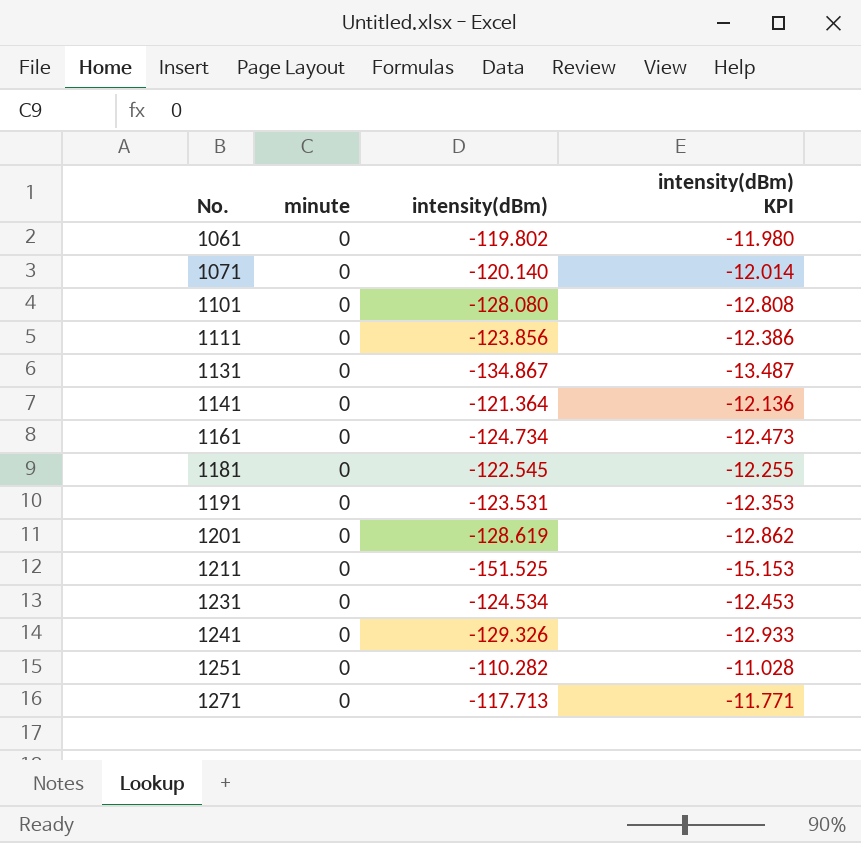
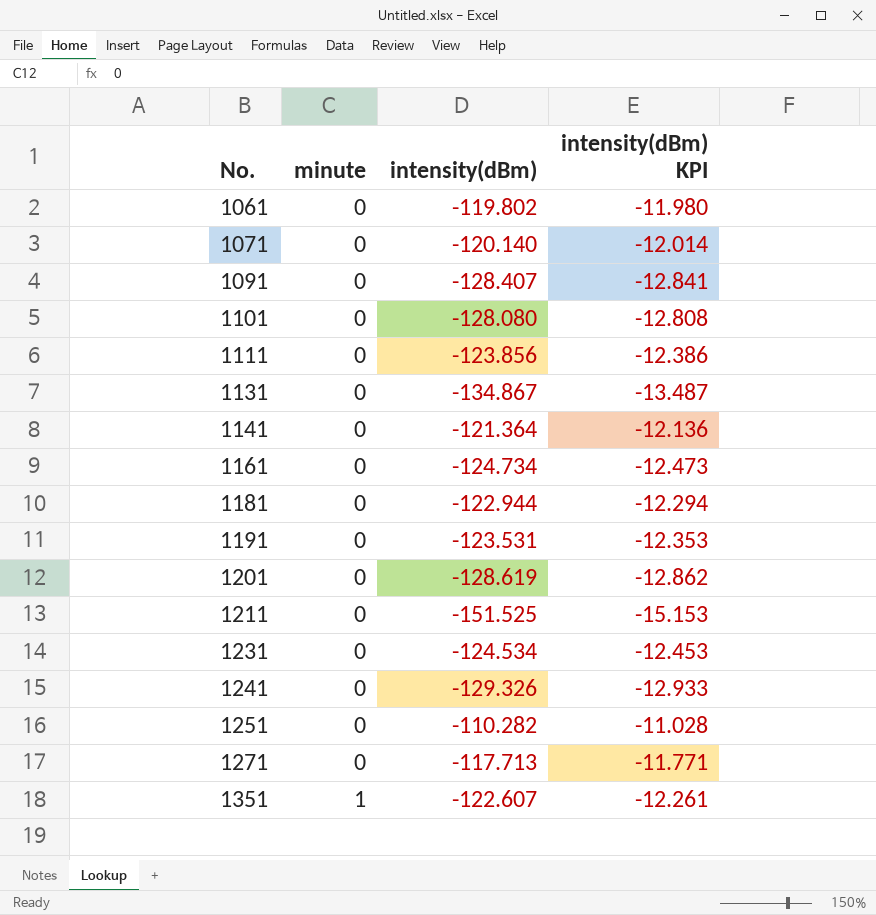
row 1091: none -> 0 | -128.407 | -12.841
1181 | intensity(dBm): -122.545 -> -122.944
1181 | intensity(dBm) KPI: -12.255 -> -12.294
row 1351: none -> 1 | -122.607 | -12.261

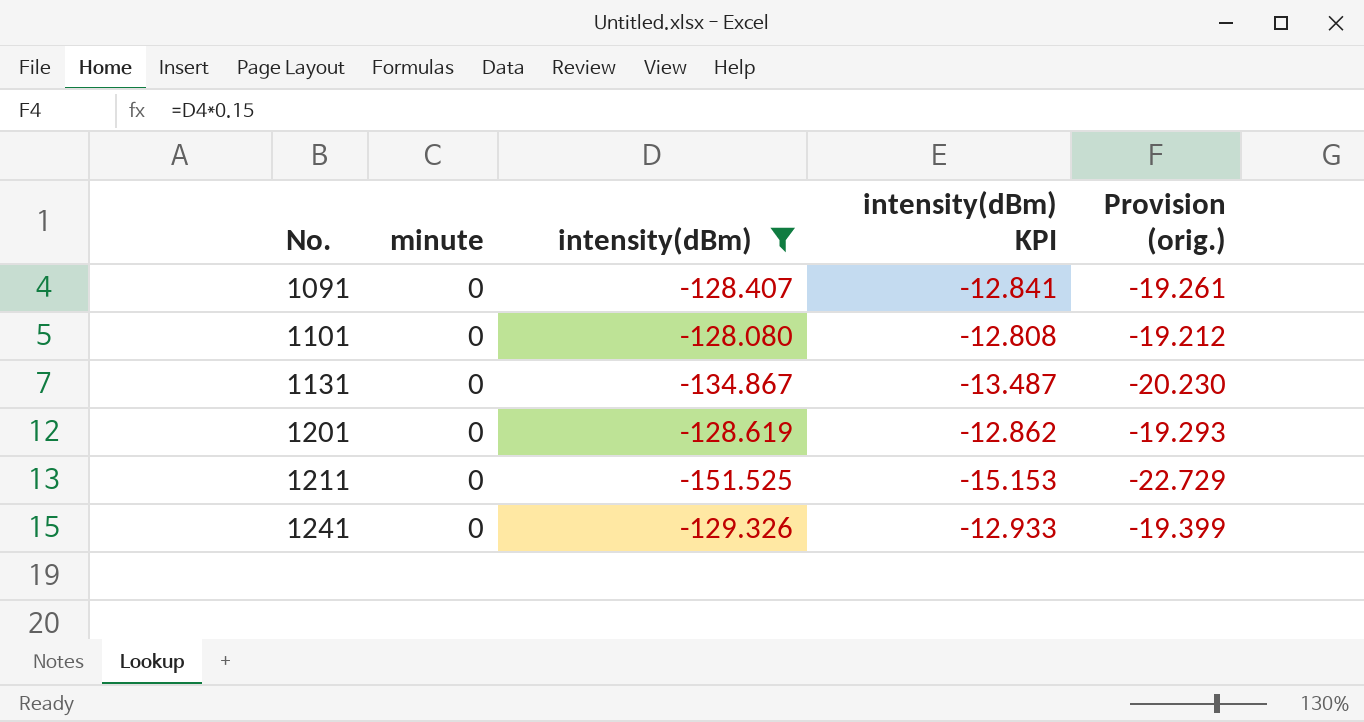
filter: none -> intensity(dBm) <= -128.080
column Provision (orig.) | formula: none -> [intensity(dBm)] * 0.15

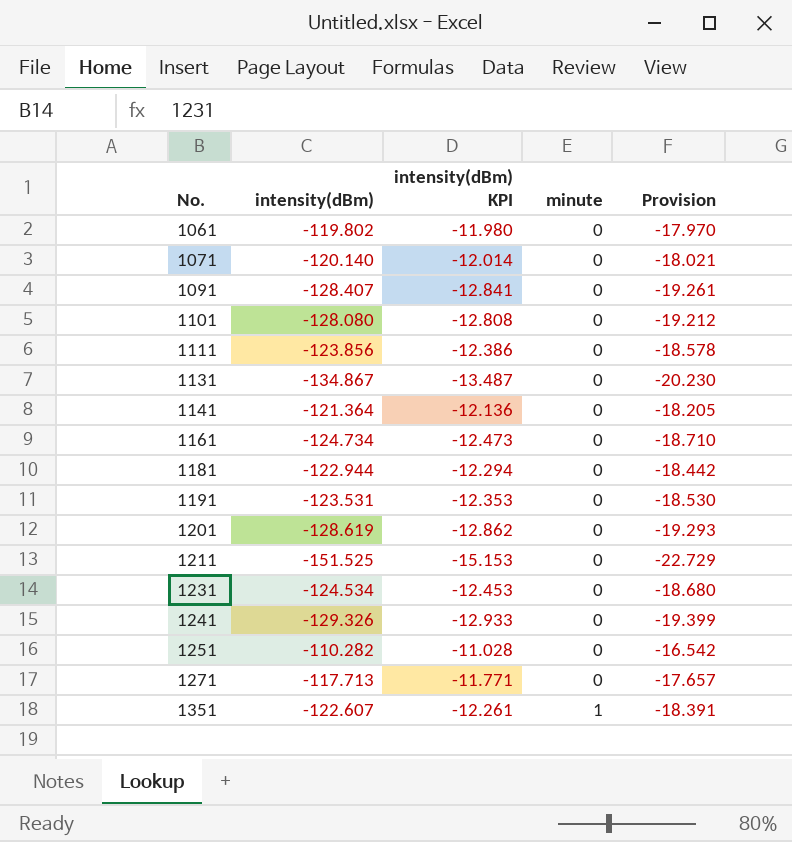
filter: intensity(dBm) <= -128.080 -> none
column minute | position: 2 -> 4
column name: Provision (orig.) -> Provision

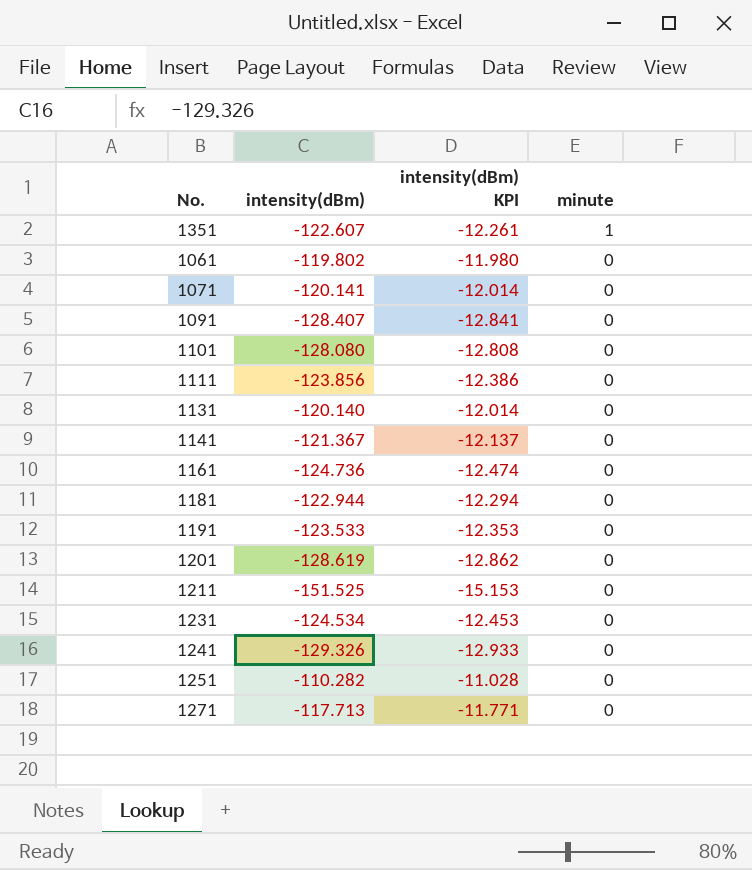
row order: No. ascending -> minute descending
column Provision | formula: [intensity(dBm)] * 0.15 -> none
1071 | intensity(dBm): -120.140 -> -120.141
1131 | intensity(dBm): -134.867 -> -120.140
1131 | intensity(dBm) KPI: -13.487 -> -12.014
1141 | intensity(dBm): -121.364 -> -121.367
1141 | intensity(dBm) KPI: -12.136 -> -12.137
1161 | intensity(dBm): -124.734 -> -124.736
1161 | intensity(dBm) KPI: -12.473 -> -12.474
1191 | intensity(dBm): -123.531 -> -123.533

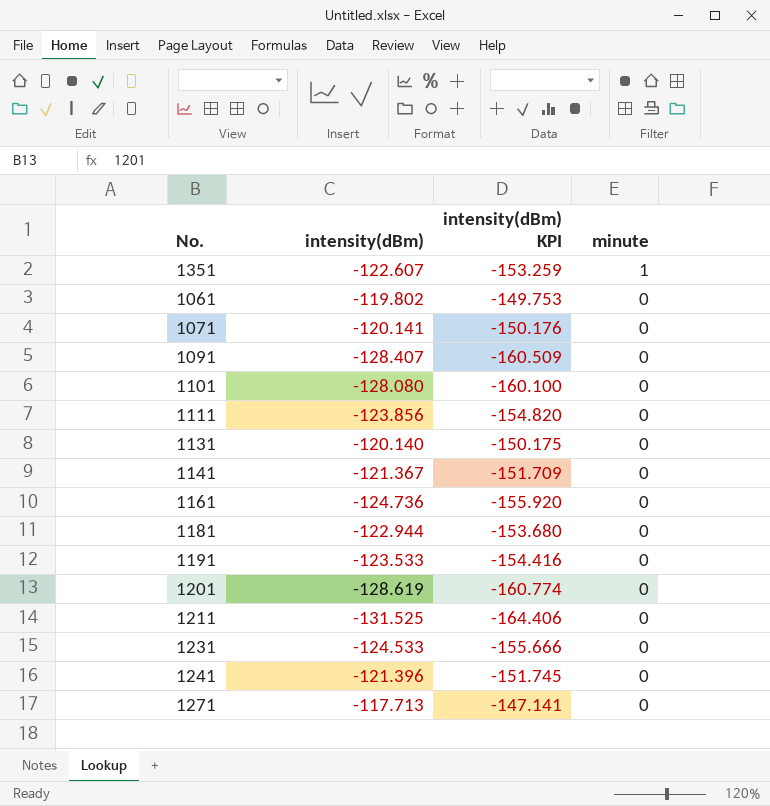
column intensity(dBm) KPI | formula: [intensity(dBm)] * 0.1 -> [intensity(dBm)] * 1.25
row 1251: -110.282 | -11.028 | 0 -> none
1211 | intensity(dBm): -151.525 -> -131.525
1231 | intensity(dBm): -124.534 -> -124.533
1241 | intensity(dBm): -129.326 -> -121.396

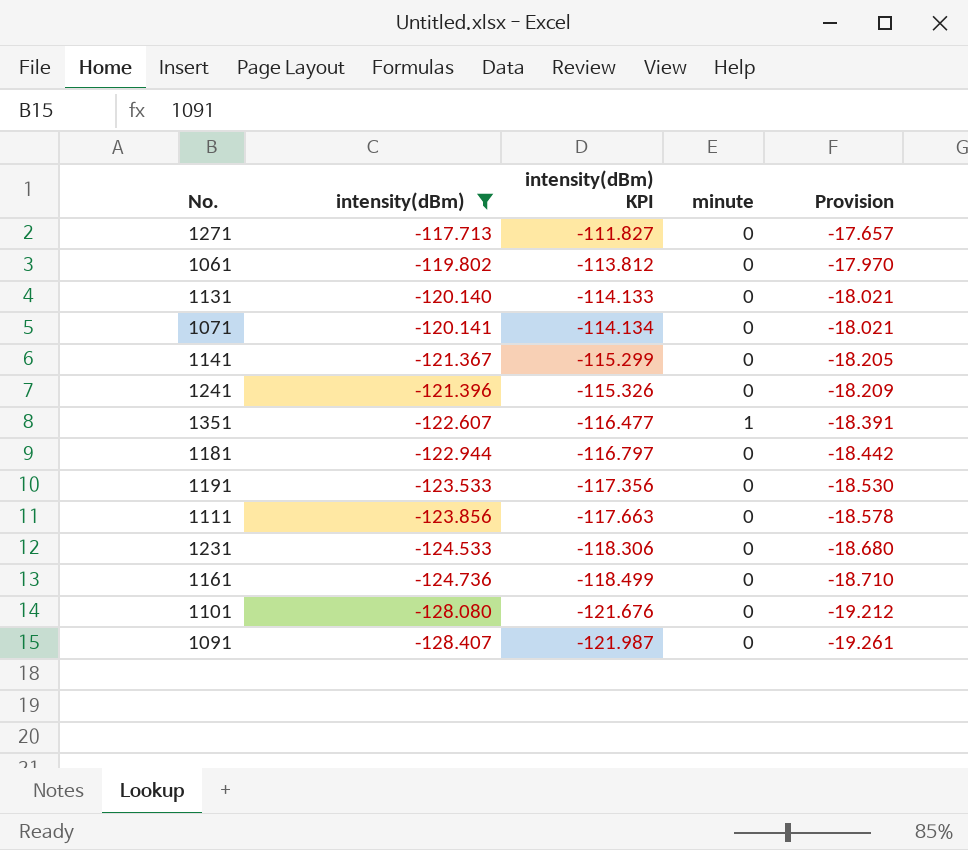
filter: none -> intensity(dBm) >= -128.407
row order: minute descending -> intensity(dBm) descending
column intensity(dBm) KPI | formula: [intensity(dBm)] * 1.25 -> [intensity(dBm)] * 0.95
column Provision | formula: none -> [intensity(dBm)] * 0.15

